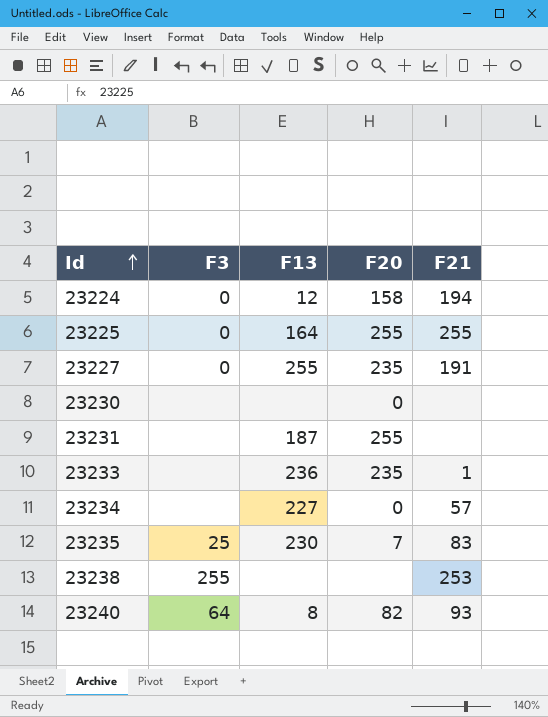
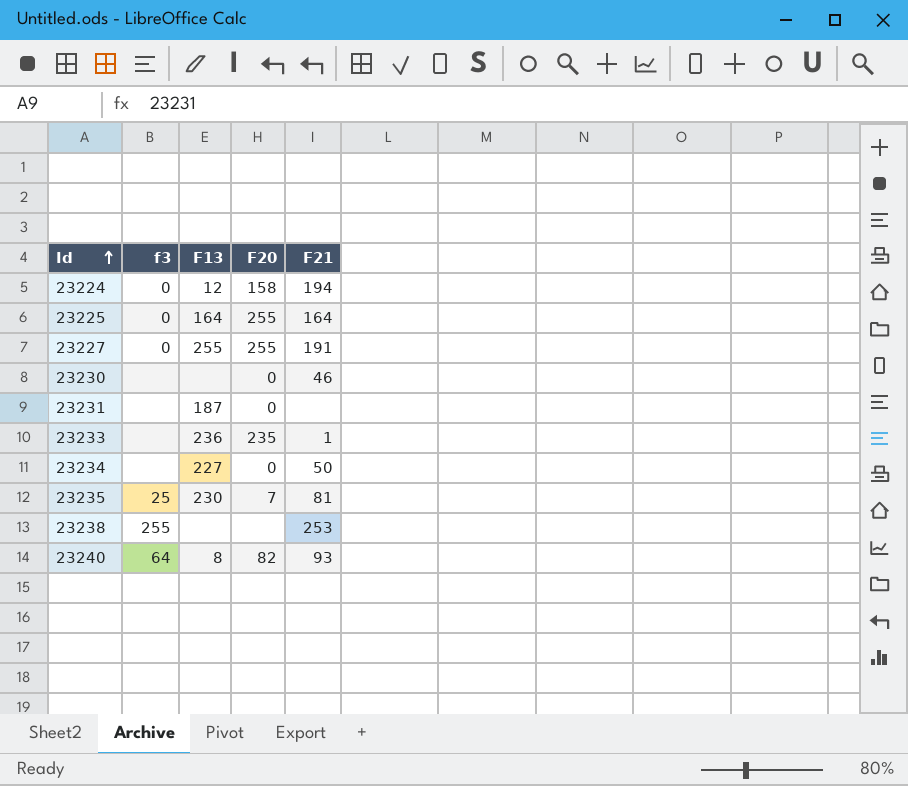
column name: F3 -> f3
23225 | F21: 255 -> 164
23227 | F20: 235 -> 255
23230 | F21: none -> 46
23231 | F20: 255 -> 0
23234 | F21: 57 -> 50
23235 | F21: 83 -> 81

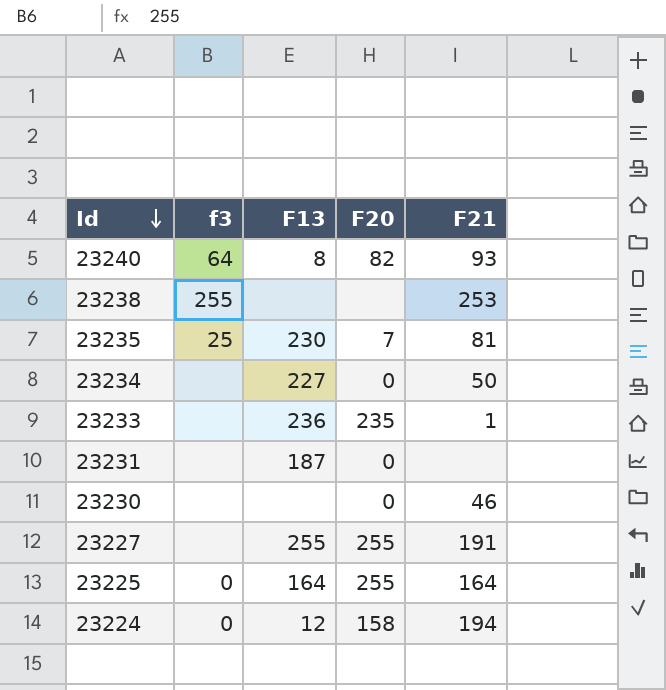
row order: Id ascending -> Id descending
23227 | f3: 0 -> none

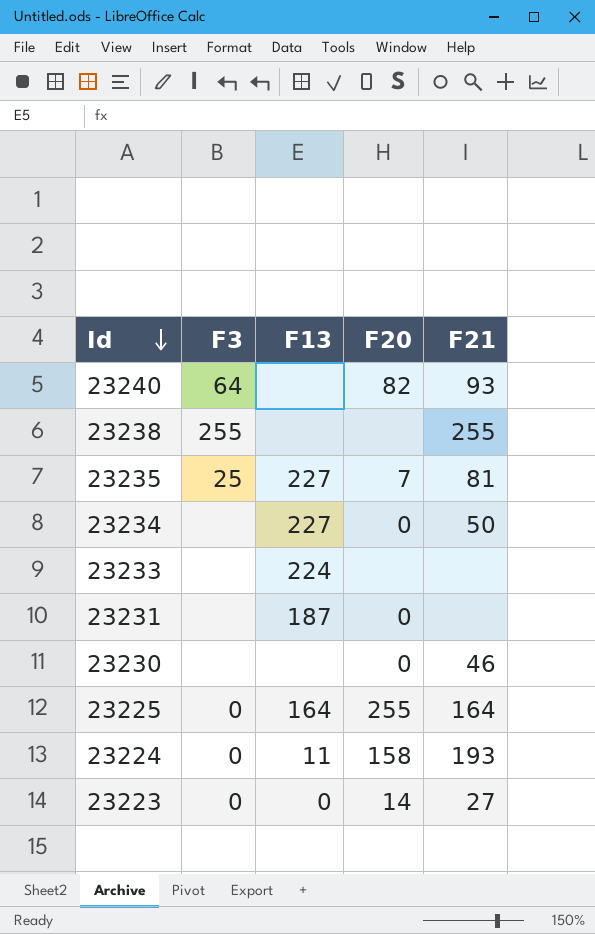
column name: f3 -> F3
row 23227: none | 255 | 255 | 191 -> none
23240 | F13: 8 -> none
23238 | F21: 253 -> 255
23235 | F13: 230 -> 227
23233 | F13: 236 -> 224
23233 | F20: 235 -> none
23233 | F21: 1 -> none
23224 | F13: 12 -> 11
23224 | F21: 194 -> 193
row 23223: none -> 0 | 0 | 14 | 27

